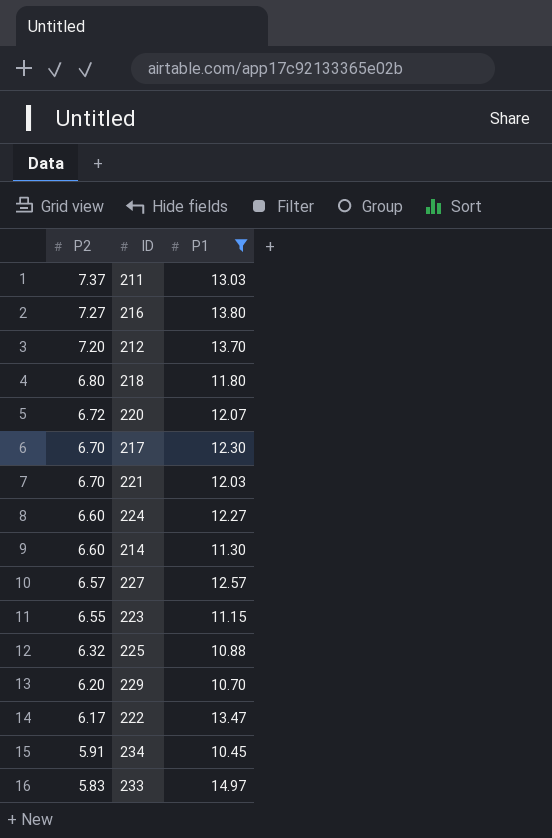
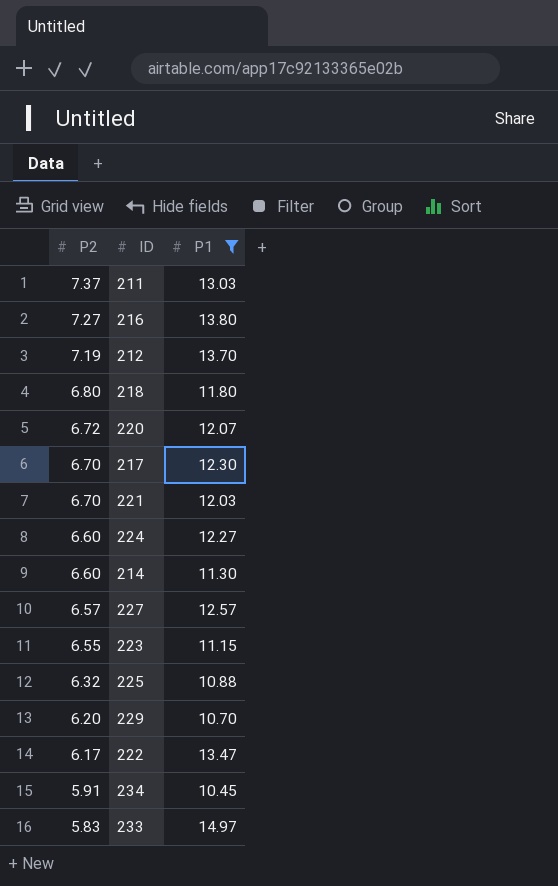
212 | P2: 7.20 -> 7.19

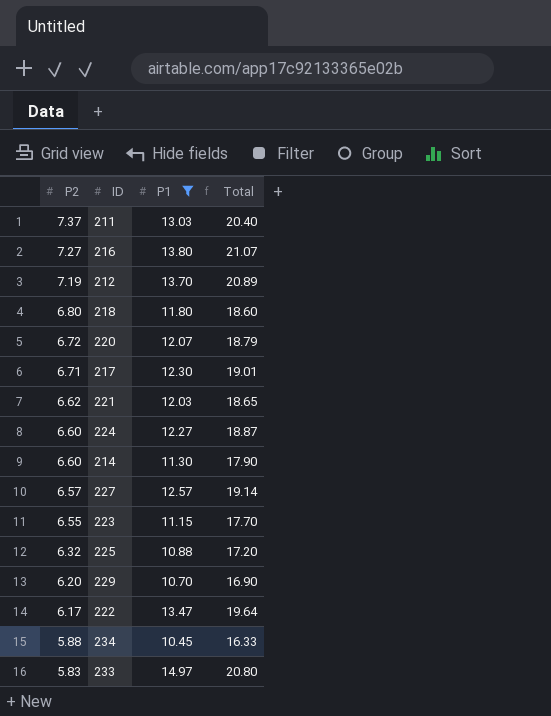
column Total | formula: none -> [P2] + [P1]
217 | P2: 6.70 -> 6.71
221 | P2: 6.70 -> 6.62
234 | P2: 5.91 -> 5.88

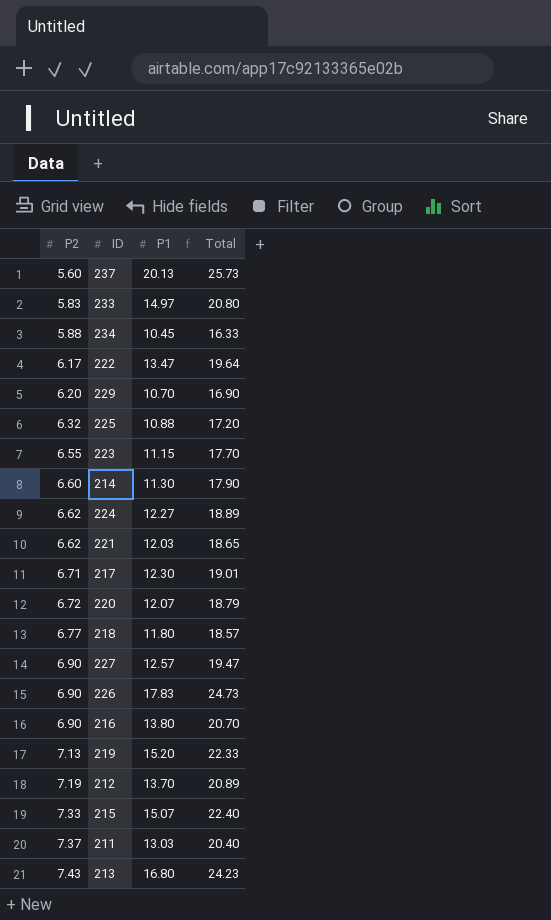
filter: P1 <= 14.97 -> none
row order: P2 descending -> P2 ascending
224 | P2: 6.60 -> 6.62
224 | Total: 18.87 -> 18.89
218 | P2: 6.80 -> 6.77
218 | Total: 18.60 -> 18.57
227 | P2: 6.57 -> 6.90
227 | Total: 19.14 -> 19.47
216 | P2: 7.27 -> 6.90
216 | Total: 21.07 -> 20.70

